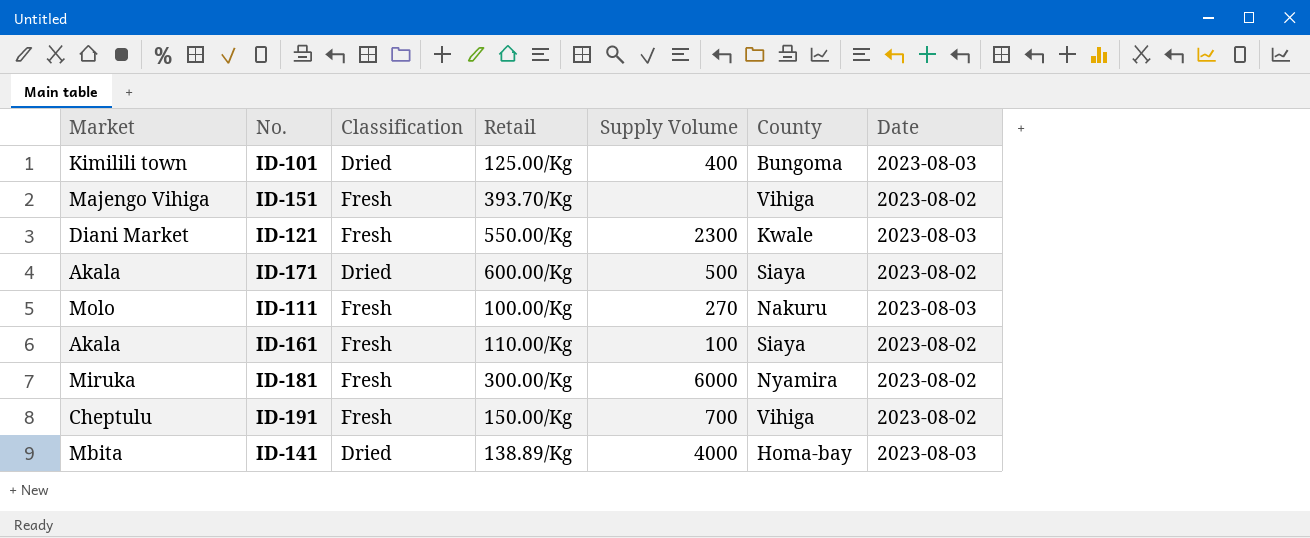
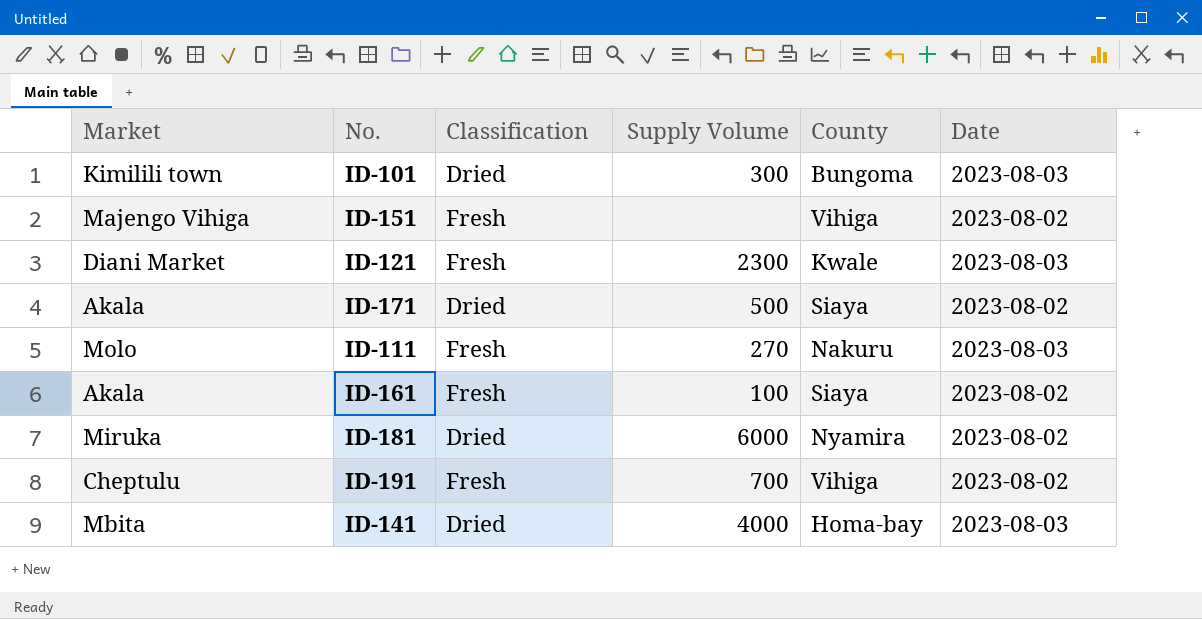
column Retail | position: 4 -> none
ID-101 | Supply Volume: 400 -> 300
ID-181 | Classification: Fresh -> Dried

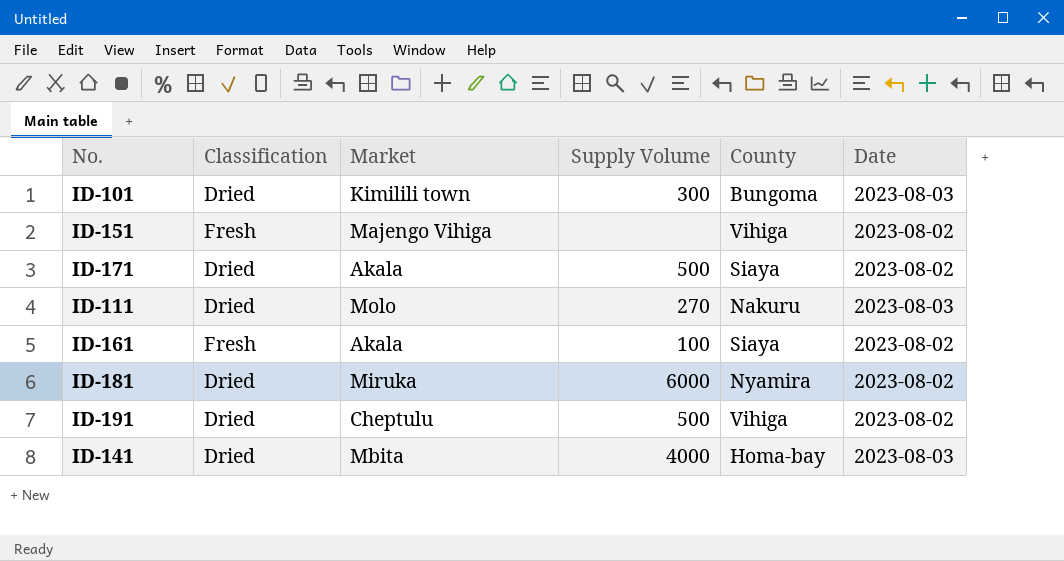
column Market | position: 1 -> 3
row ID-121: Diani Market | Fresh | 2300 | Kwale | 2023-08-03 -> none
ID-111 | Classification: Fresh -> Dried
ID-191 | Classification: Fresh -> Dried
ID-191 | Supply Volume: 700 -> 500

